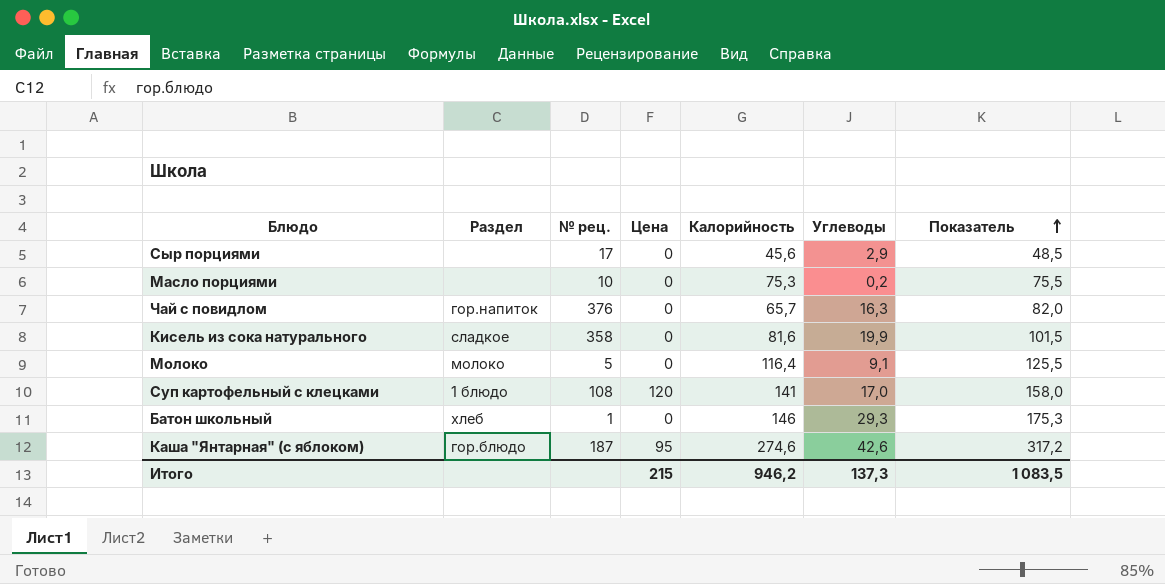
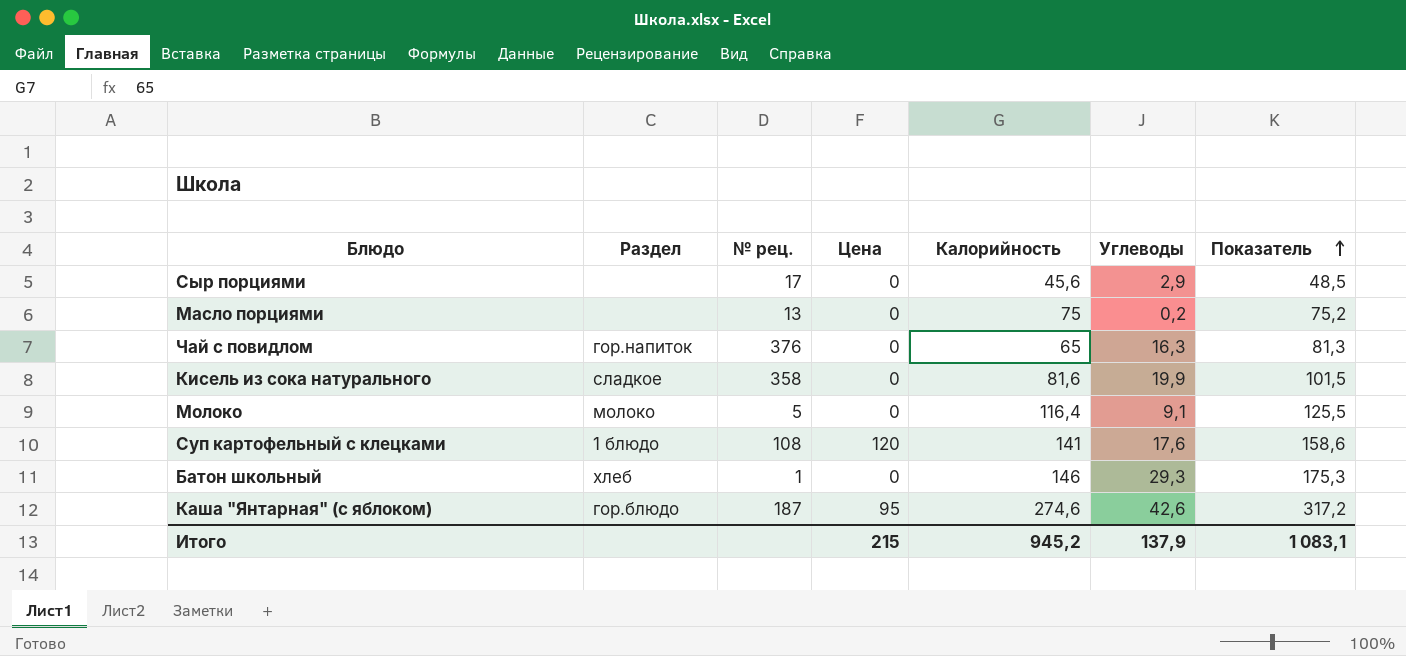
Масло порциями | № рец.: 10 -> 13
Масло порциями | Калорийность: 75,3 -> 75
Масло порциями | Показатель: 75,5 -> 75,2
Чай с повидлом | Калорийность: 65,7 -> 65
Чай с повидлом | Показатель: 82,0 -> 81,3
Суп картофельный с клецками | Углеводы: 17,0 -> 17,6
Суп картофельный с клецками | Показатель: 158,0 -> 158,6
Итого | Калорийность: 946,2 -> 945,2
Итого | Углеводы: 137,3 -> 137,9
Итого | Показатель: 1 083,5 -> 1 083,1

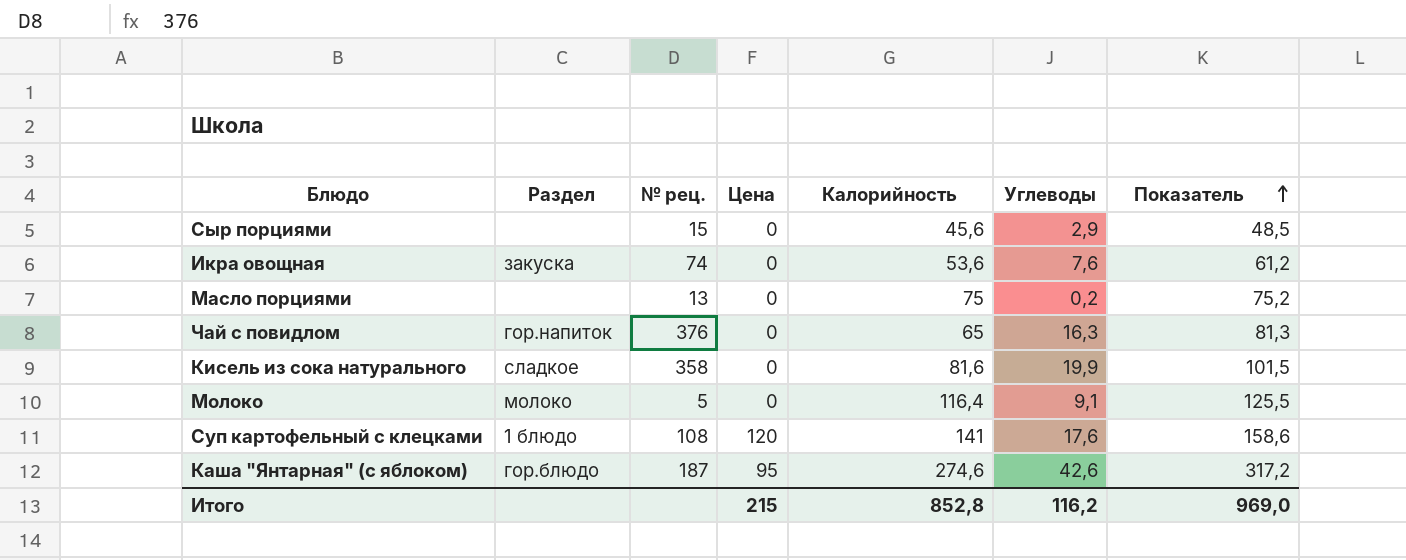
row Батон школьный: хлеб | 1 | 0 | 146 | 29,3 | 175,3 -> none
Сыр порциями | № рец.: 17 -> 15
row Икра овощная: none -> закуска | 74 | 0 | 53,6 | 7,6 | 61,2
Итого | Калорийность: 945,2 -> 852,8
Итого | Углеводы: 137,9 -> 116,2
Итого | Показатель: 1 083,1 -> 969,0

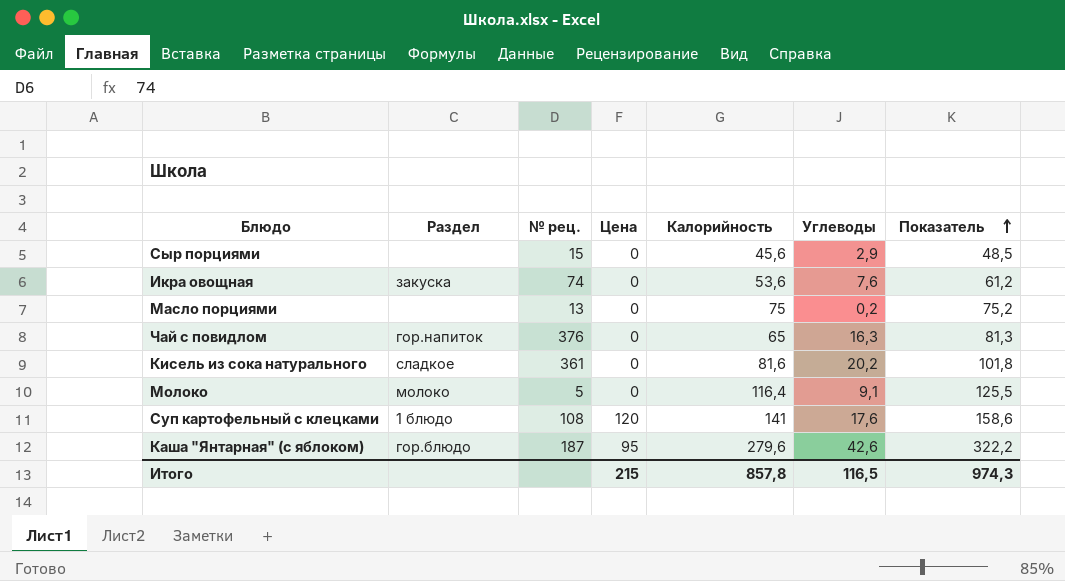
Кисель из сока натурального | № рец.: 358 -> 361
Кисель из сока натурального | Углеводы: 19,9 -> 20,2
Кисель из сока натурального | Показатель: 101,5 -> 101,8
Каша "Янтарная" (с яблоком) | Калорийность: 274,6 -> 279,6
Каша "Янтарная" (с яблоком) | Показатель: 317,2 -> 322,2
Итого | Калорийность: 852,8 -> 857,8
Итого | Углеводы: 116,2 -> 116,5
Итого | Показатель: 969,0 -> 974,3

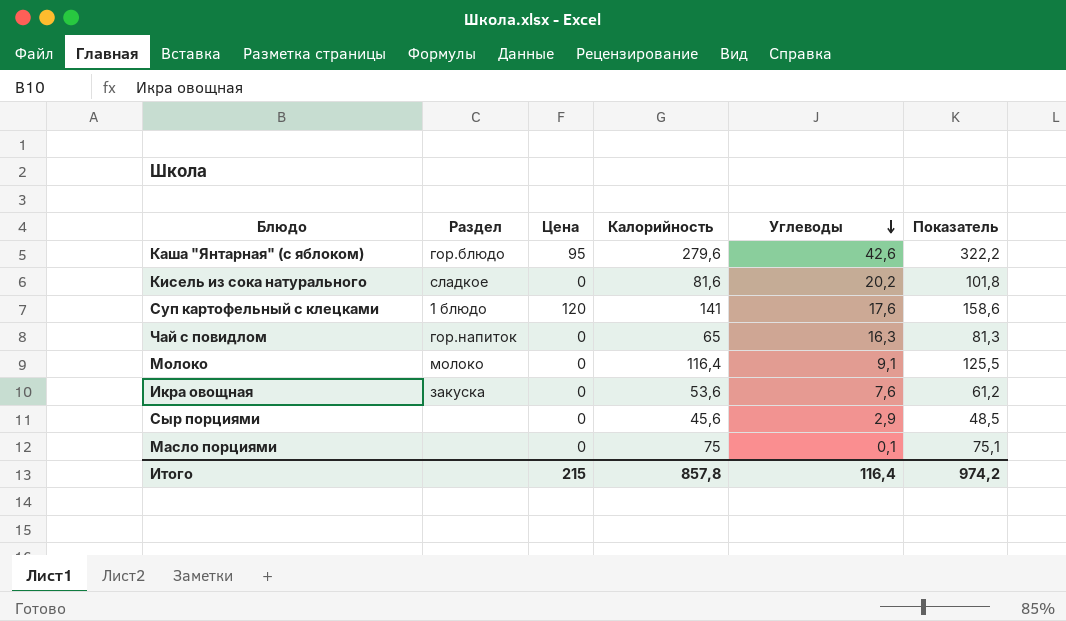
row order: Показатель ascending -> Углеводы descending
column № рец. | position: 3 -> none
Масло порциями | Углеводы: 0,2 -> 0,1
Масло порциями | Показатель: 75,2 -> 75,1
Итого | Углеводы: 116,5 -> 116,4
Итого | Показатель: 974,3 -> 974,2

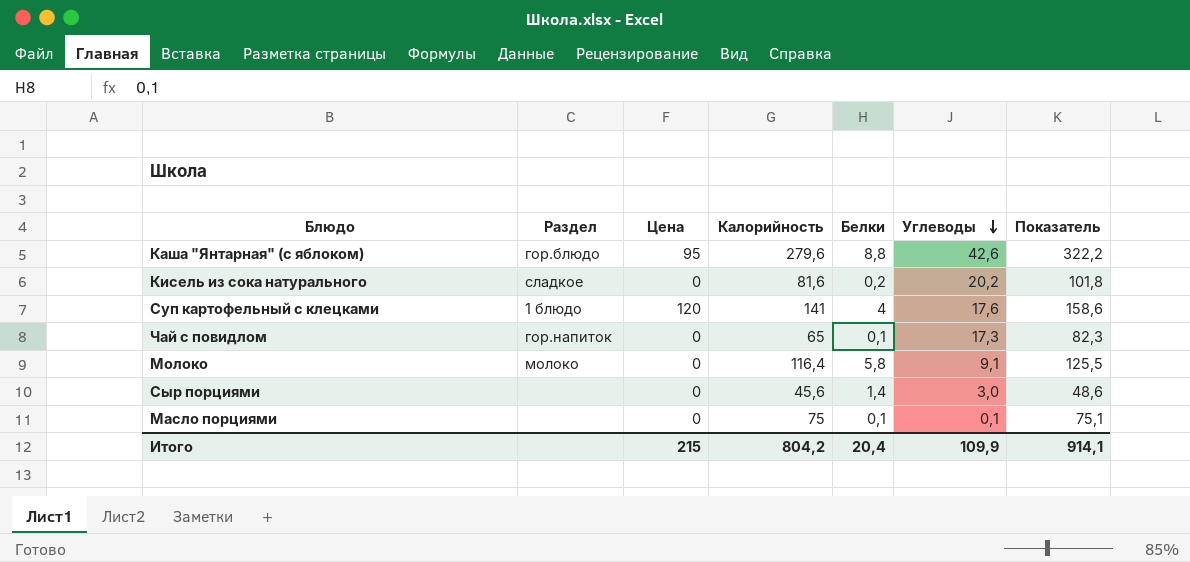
column Белки | position: none -> 5
row Икра овощная: закуска | 0 | 53,6 | 7,6 | 61,2 -> none
Чай с повидлом | Углеводы: 16,3 -> 17,3
Чай с повидлом | Показатель: 81,3 -> 82,3
Сыр порциями | Углеводы: 2,9 -> 3,0
Сыр порциями | Показатель: 48,5 -> 48,6
Итого | Калорийность: 857,8 -> 804,2
Итого | Углеводы: 116,4 -> 109,9
Итого | Показатель: 974,2 -> 914,1

